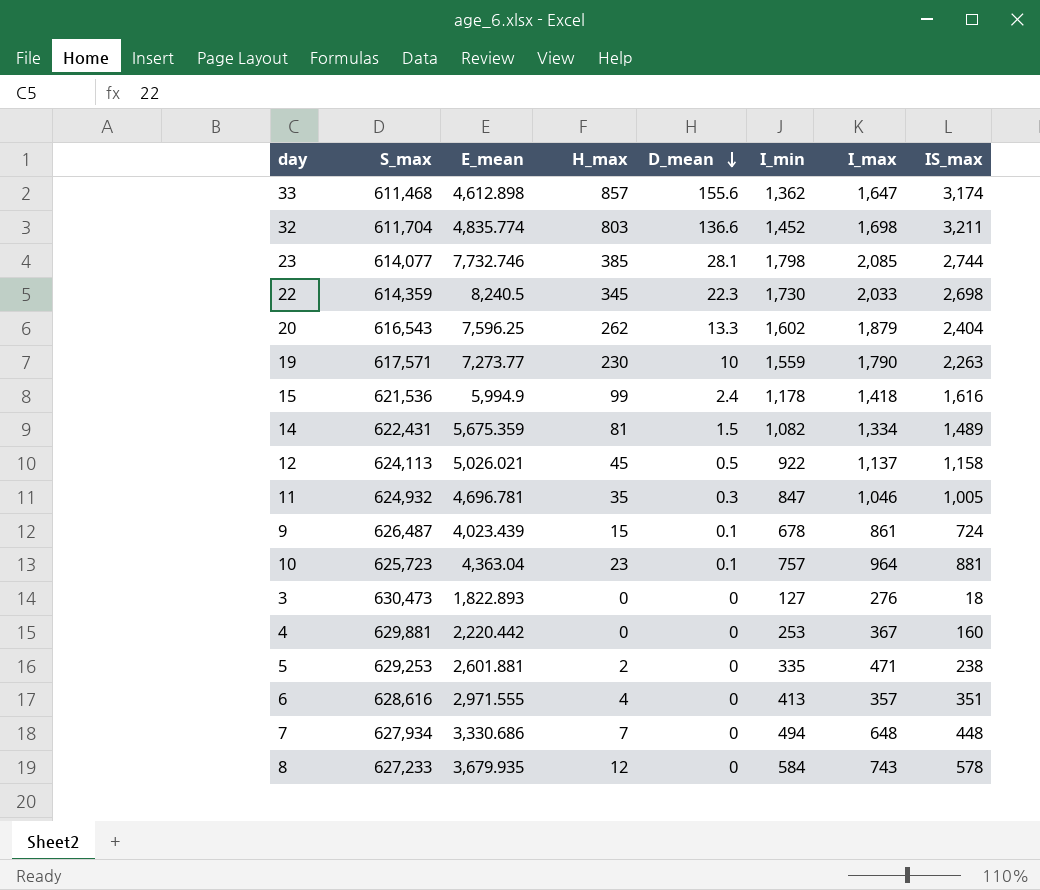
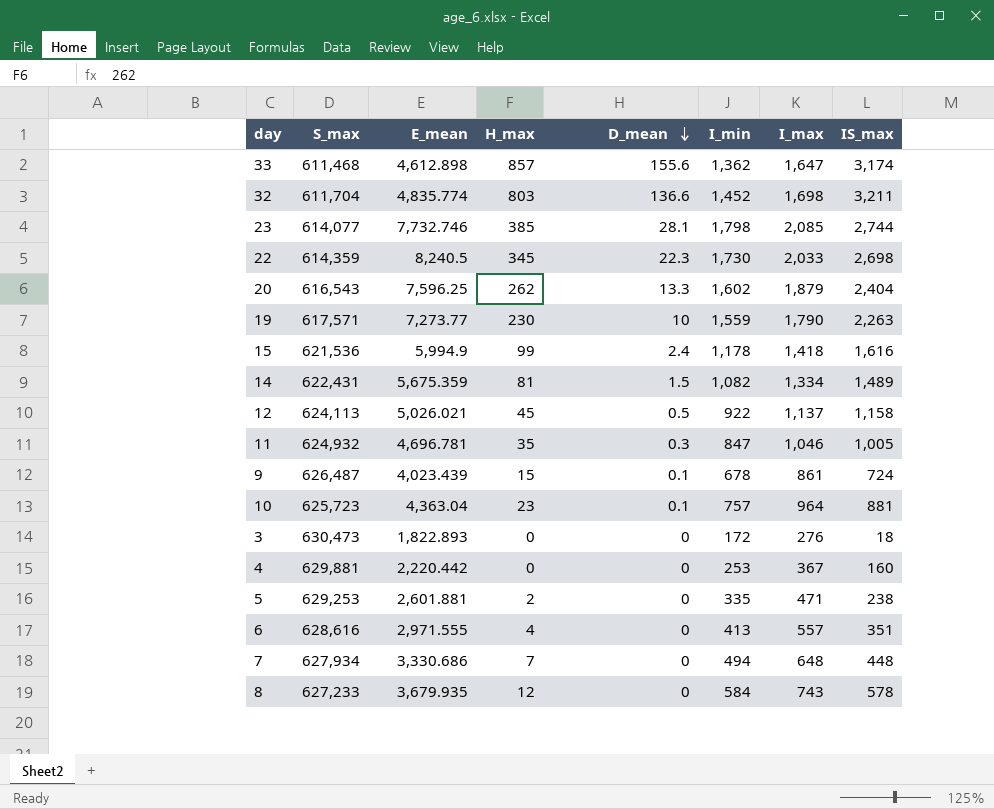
3 | I_min: 127 -> 172
6 | I_max: 357 -> 557

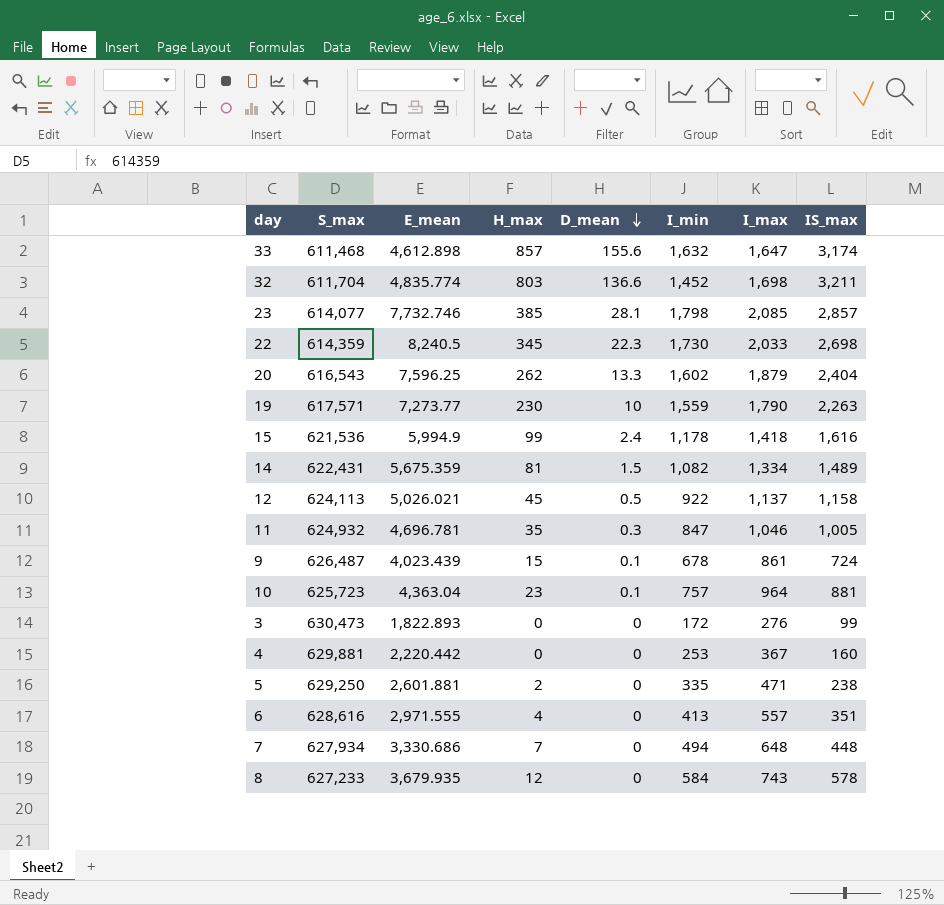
33 | I_min: 1,362 -> 1,632
23 | IS_max: 2,744 -> 2,857
3 | IS_max: 18 -> 99
5 | S_max: 629,253 -> 629,250

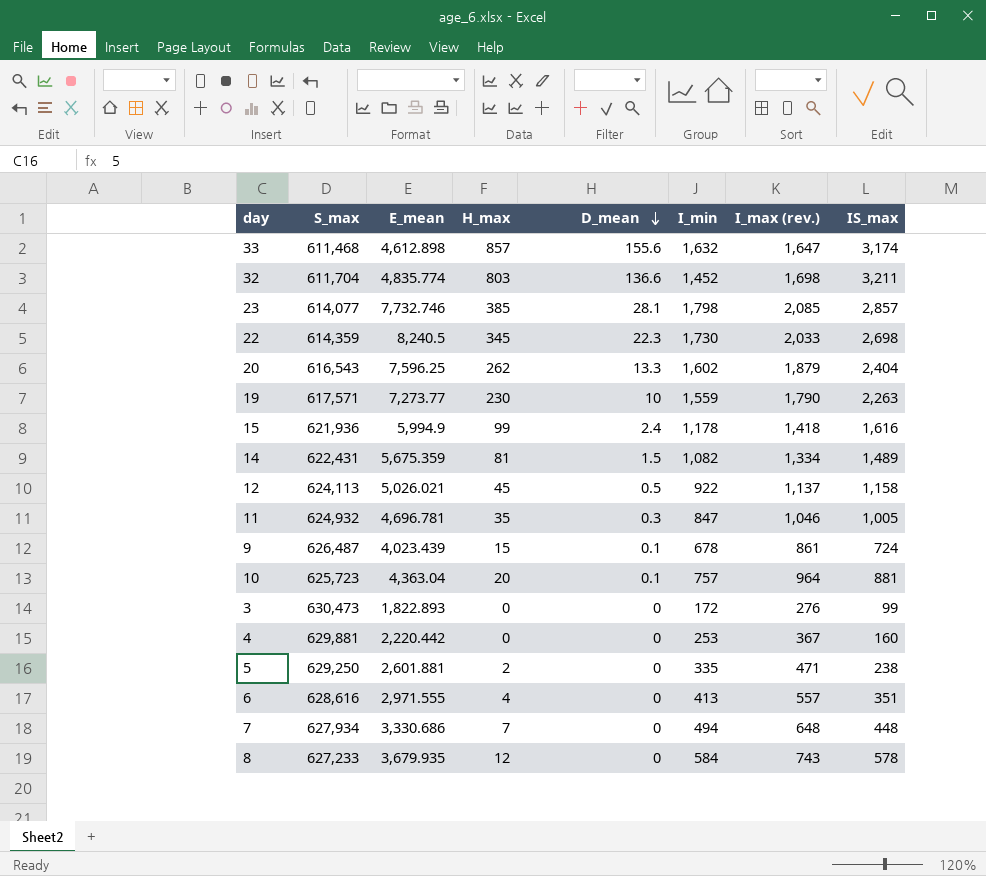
column name: I_max -> I_max (rev.)
15 | S_max: 621,536 -> 621,936
10 | H_max: 23 -> 20

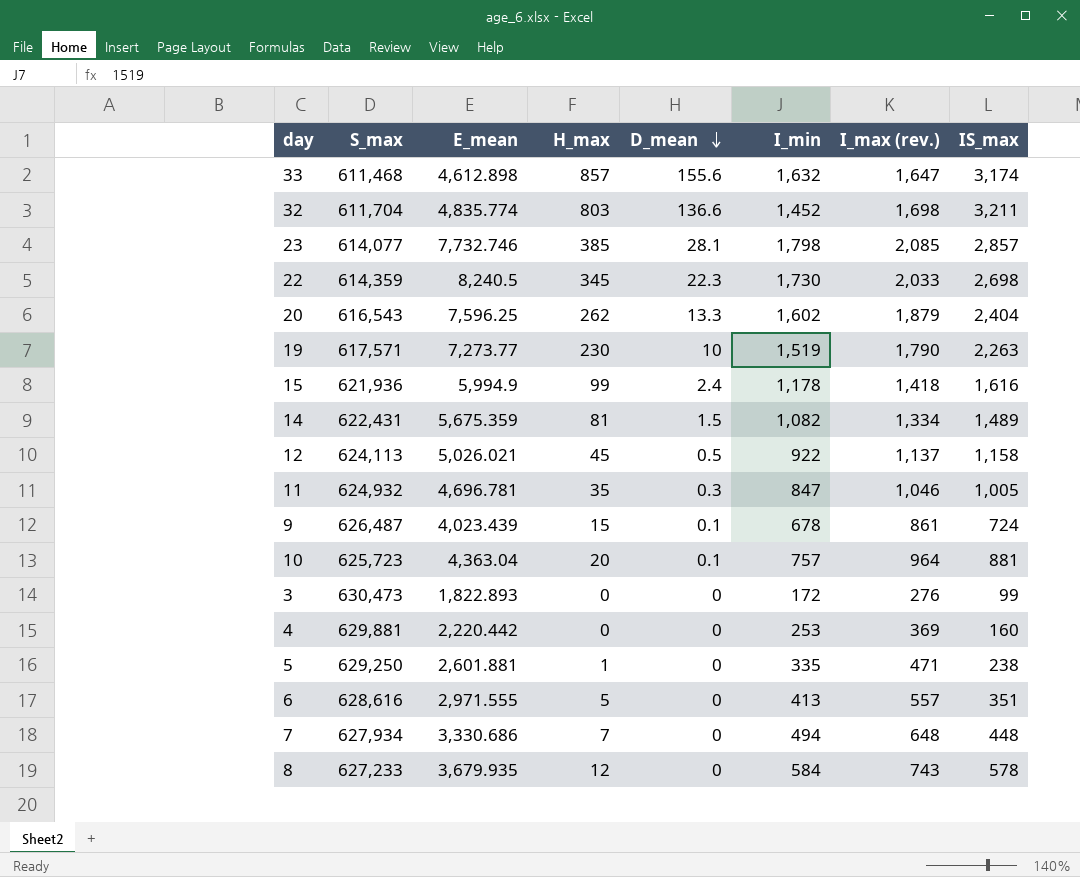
19 | I_min: 1,559 -> 1,519
4 | I_max (rev.): 367 -> 369
5 | H_max: 2 -> 1
6 | H_max: 4 -> 5

